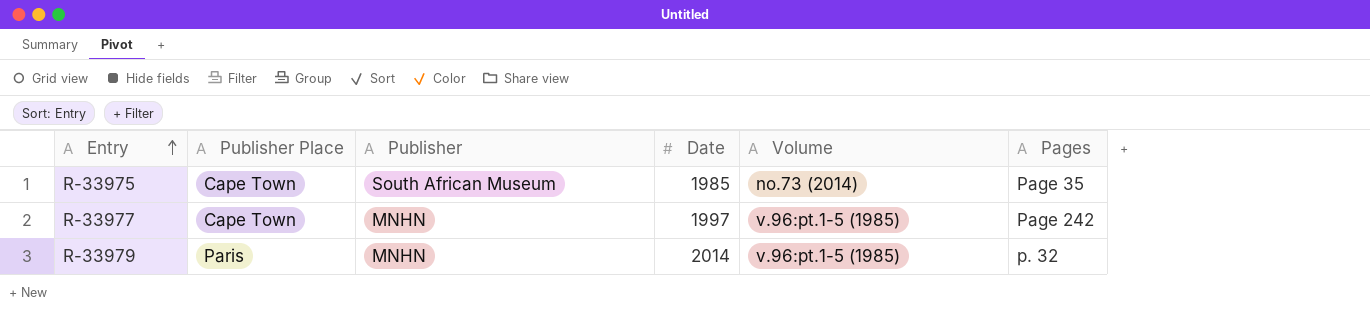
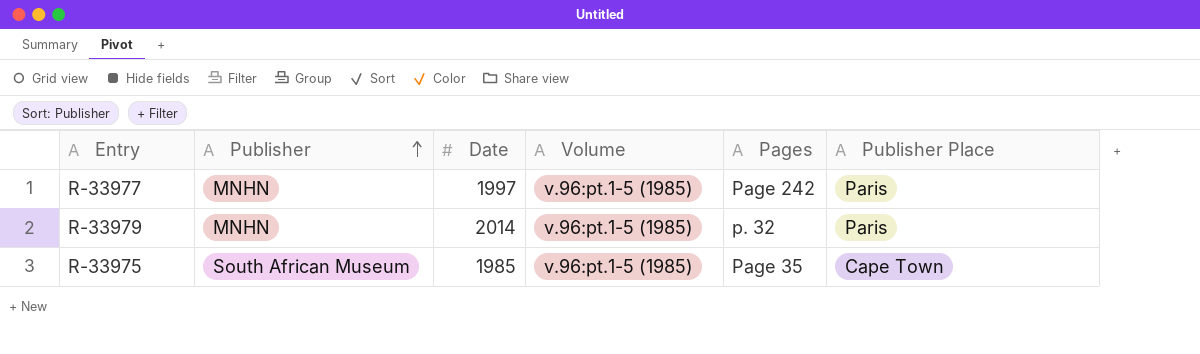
row order: Entry ascending -> Publisher ascending
column Publisher Place | position: 2 -> 6
R-33977 | Publisher Place: Cape Town -> Paris
R-33975 | Volume: no.73 (2014) -> v.96:pt.1-5 (1985)

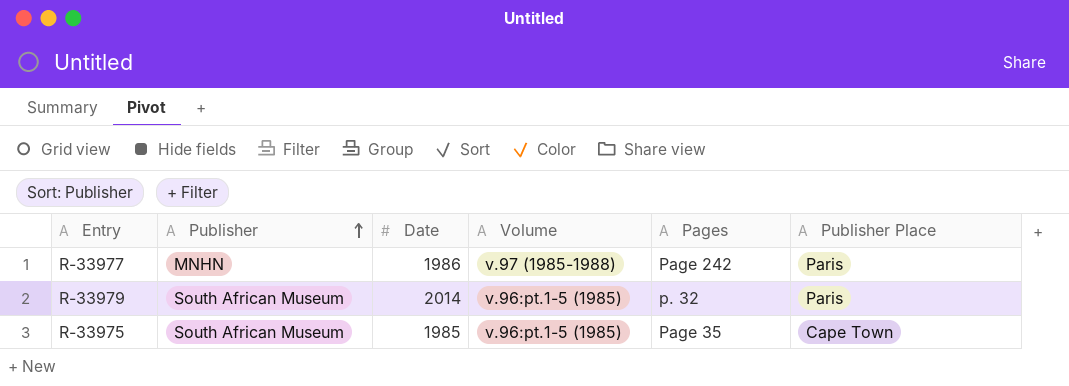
R-33977 | Date: 1997 -> 1986
R-33977 | Volume: v.96:pt.1-5 (1985) -> v.97 (1985-1988)
R-33979 | Publisher: MNHN -> South African Museum

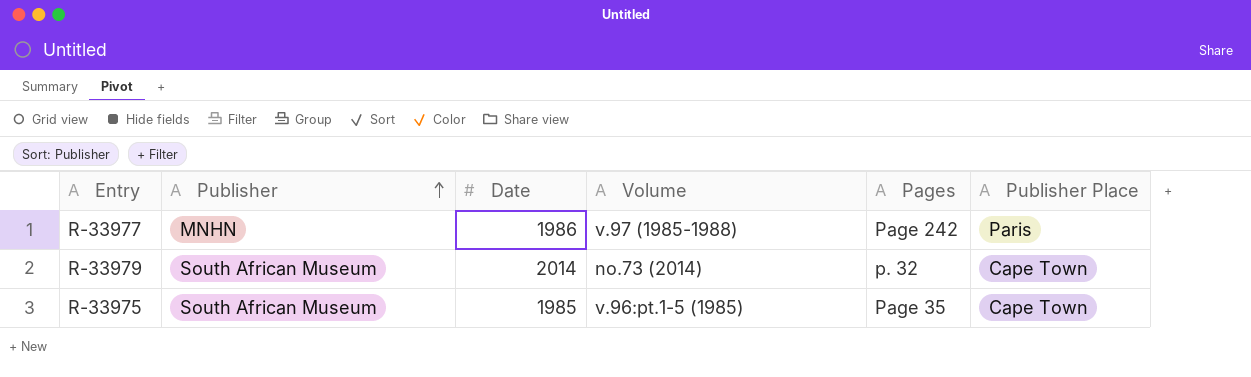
R-33979 | Volume: v.96:pt.1-5 (1985) -> no.73 (2014)
R-33979 | Publisher Place: Paris -> Cape Town

